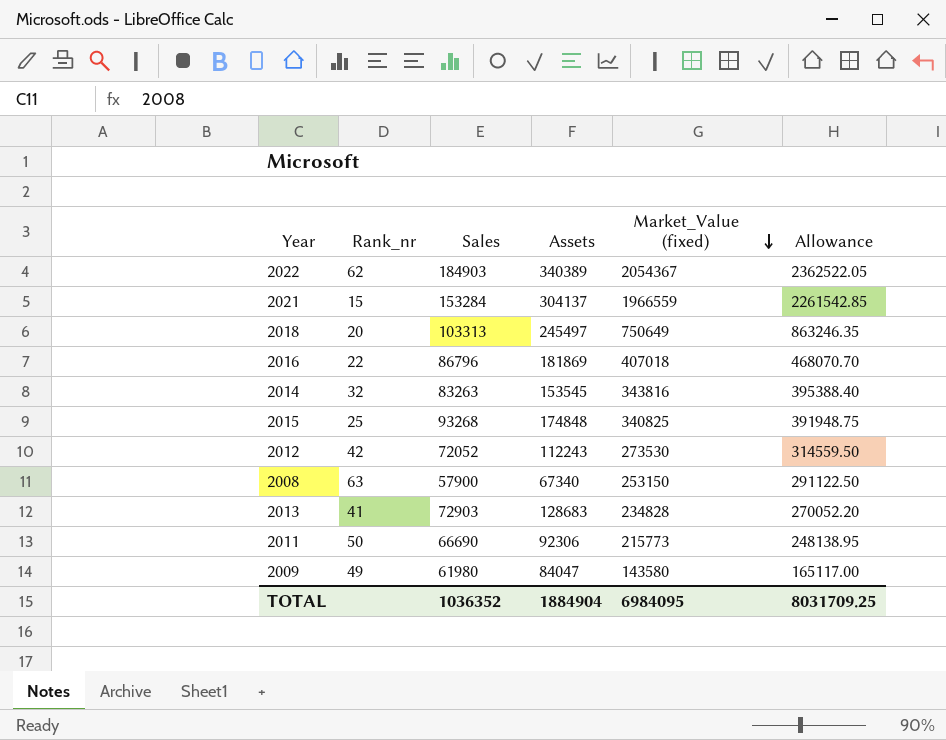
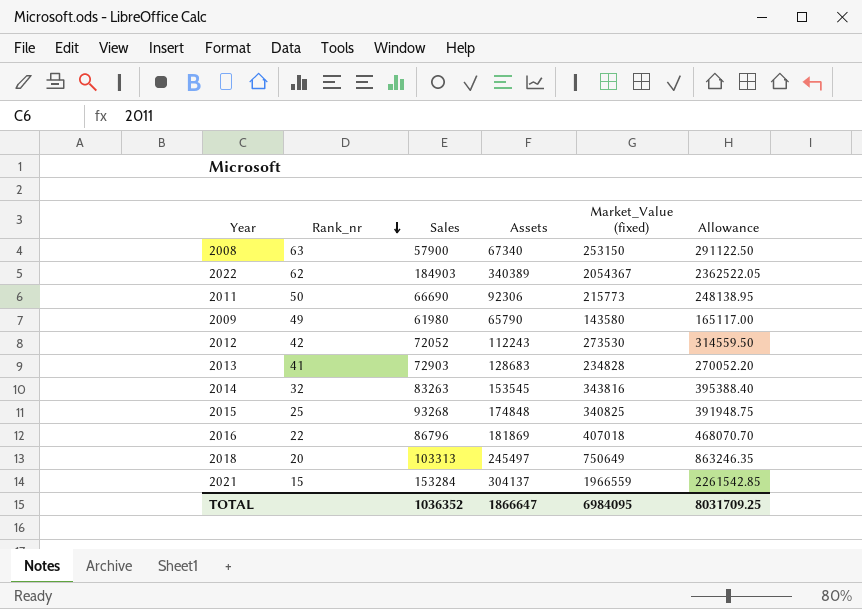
row order: Market_Value (fixed) descending -> Rank_nr descending
2009 | Assets: 84047 -> 65790
TOTAL | Assets: 1884904 -> 1866647

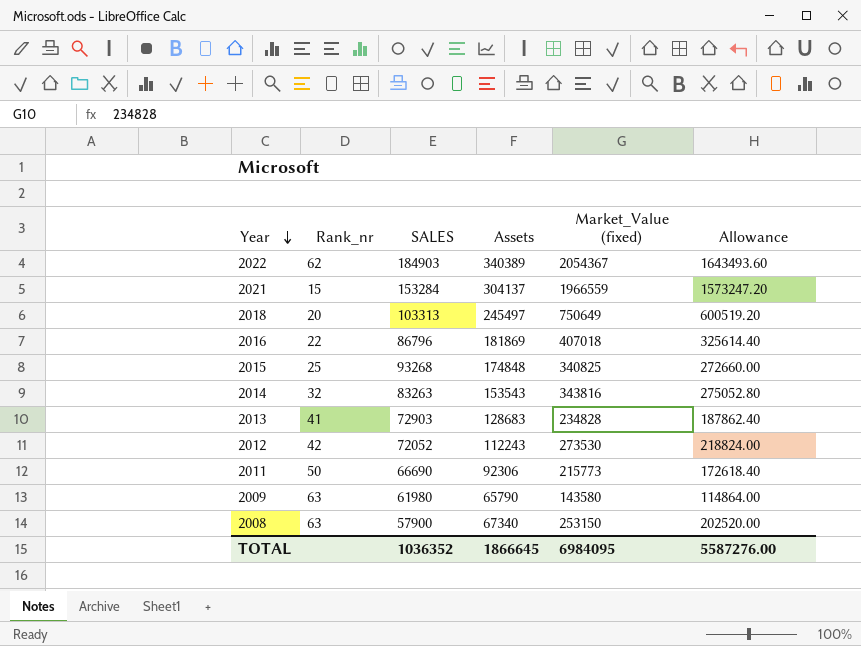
row order: Rank_nr descending -> Year descending
column name: Sales -> SALES
column Allowance | formula: [Market_Value (fixed)] * 1.15 -> [Market_Value (fixed)] * 0.8
2014 | Assets: 153545 -> 153543
2009 | Rank_nr: 49 -> 63
TOTAL | Assets: 1866647 -> 1866645
TOTAL | Allowance: 8031709.25 -> 5587276.00

